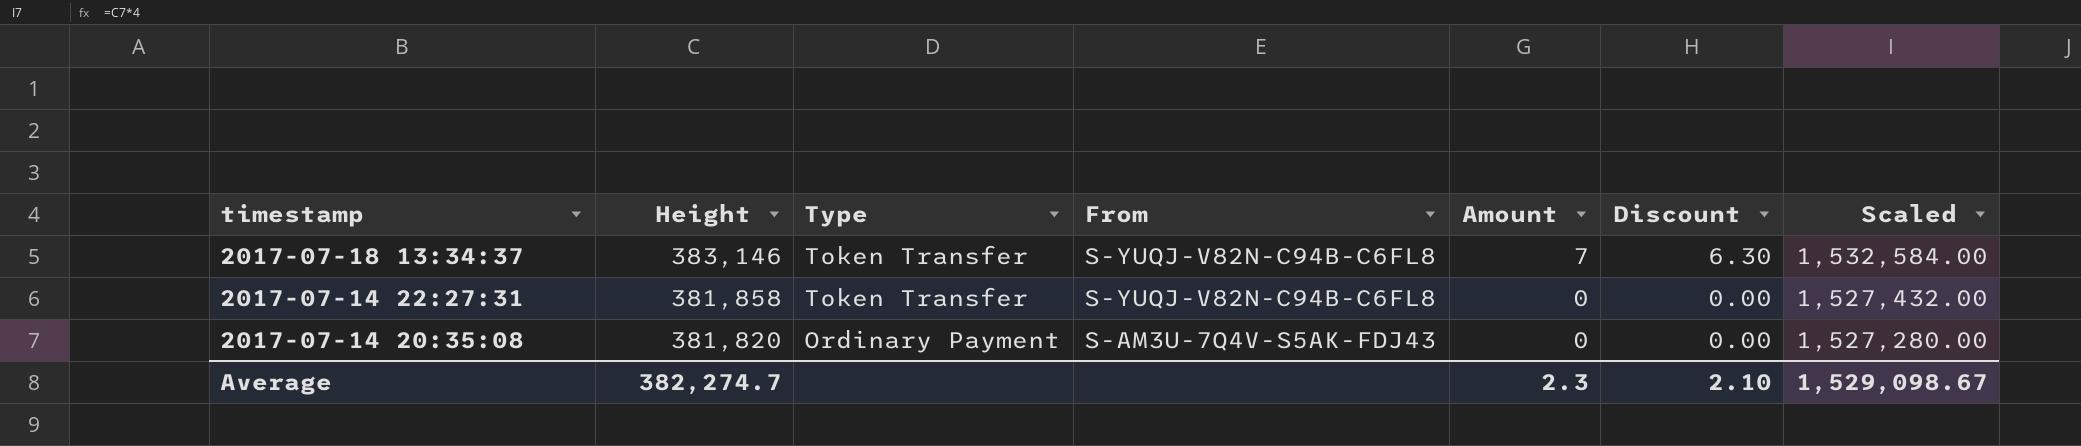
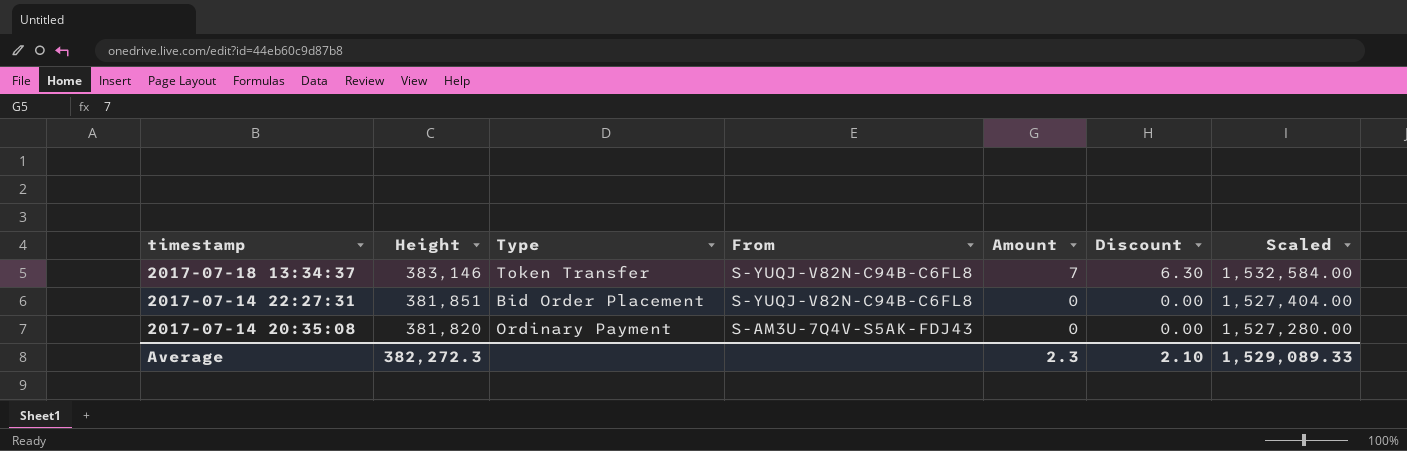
2017-07-14 22:27:31 | Height: 381,858 -> 381,851
2017-07-14 22:27:31 | Type: Token Transfer -> Bid Order Placement
2017-07-14 22:27:31 | Scaled: 1,527,432.00 -> 1,527,404.00
Average | Height: 382,274.7 -> 382,272.3
Average | Scaled: 1,529,098.67 -> 1,529,089.33

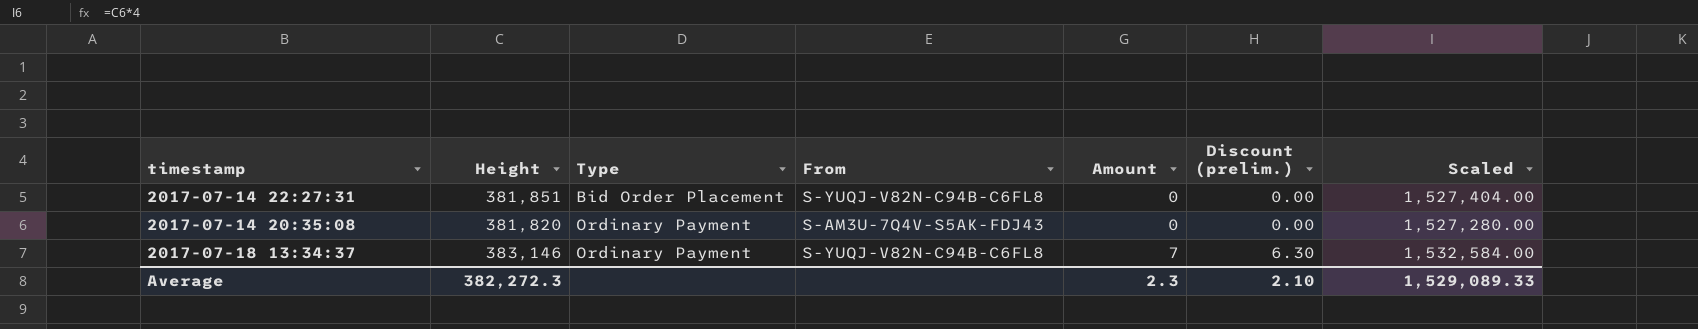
row order: timestamp descending -> Type ascending
column name: Discount -> Discount (prelim.)
2017-07-18 13:34:37 | Type: Token Transfer -> Ordinary Payment

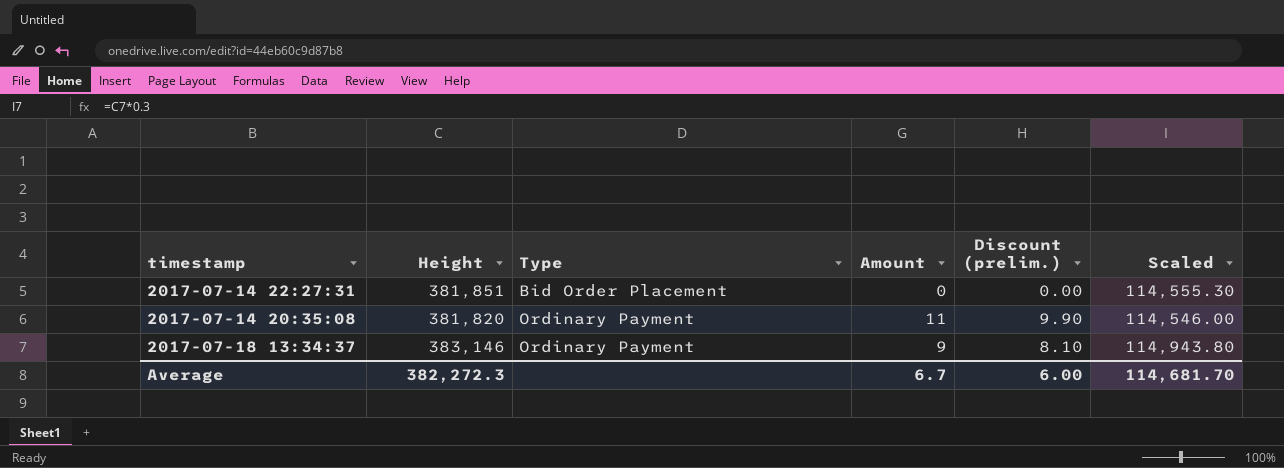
column From | position: 4 -> none
column Scaled | formula: [Height] * 4 -> [Height] * 0.3
2017-07-14 20:35:08 | Amount: 0 -> 11
2017-07-14 20:35:08 | Discount (prelim.): 0.00 -> 9.90
2017-07-18 13:34:37 | Amount: 7 -> 9
2017-07-18 13:34:37 | Discount (prelim.): 6.30 -> 8.10
Average | Amount: 2.3 -> 6.7
Average | Discount (prelim.): 2.10 -> 6.00
Average | Scaled: 1,529,089.33 -> 114,681.70

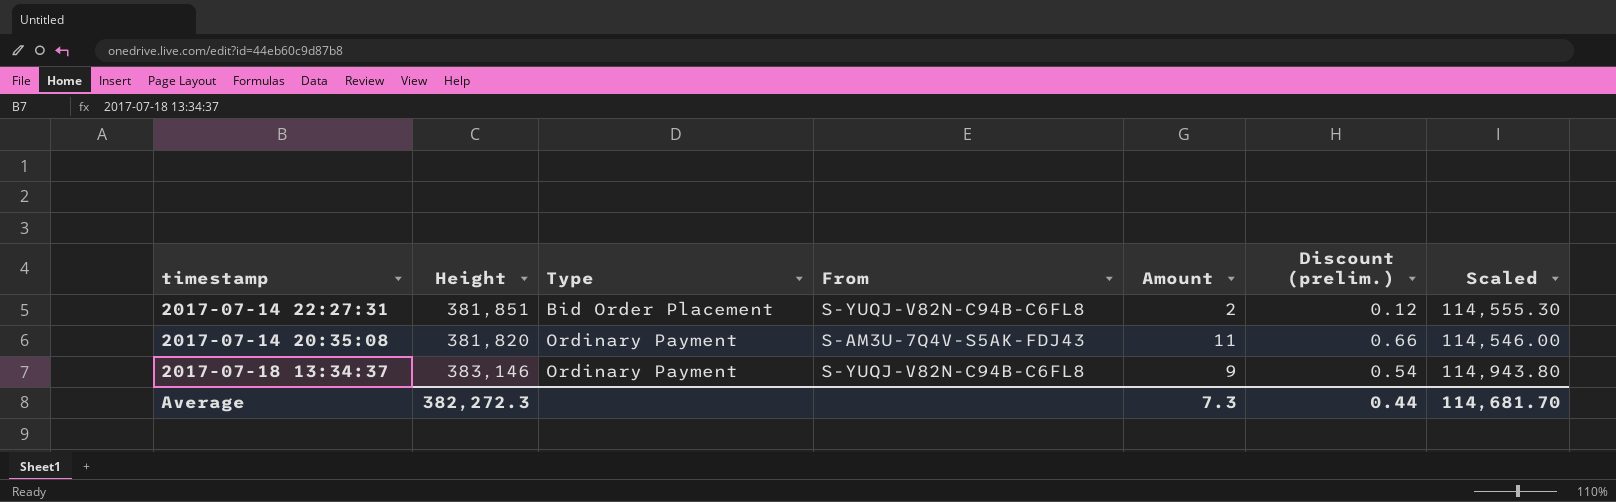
column From | position: none -> 4
column Discount (prelim.) | formula: [Amount] * 0.9 -> [Amount] * 0.06
2017-07-14 22:27:31 | Amount: 0 -> 2
Average | Amount: 6.7 -> 7.3
Average | Discount (prelim.): 6.00 -> 0.44

